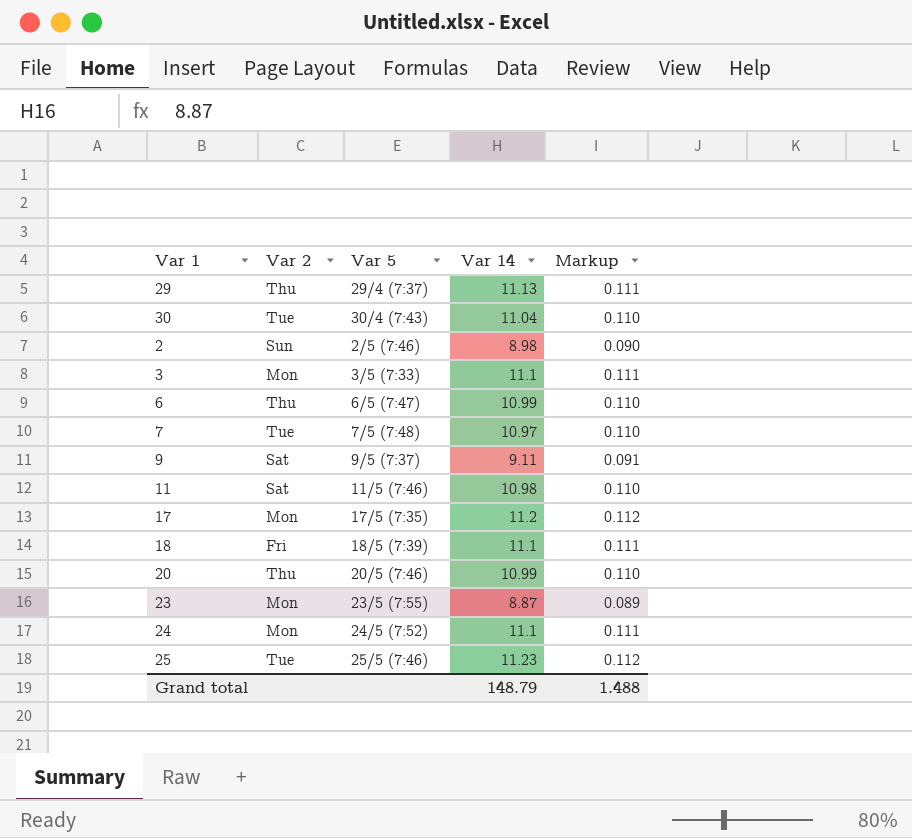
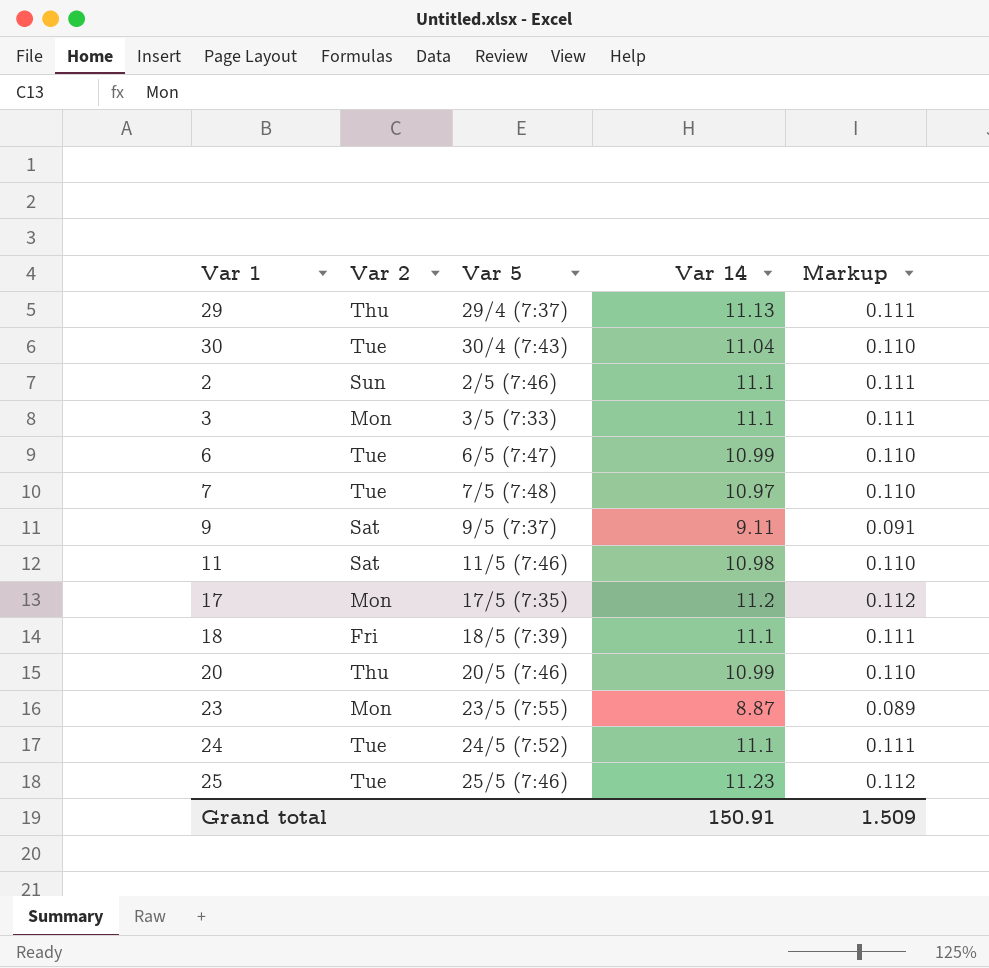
2 | Var 14: 8.98 -> 11.1
2 | Markup: 0.090 -> 0.111
6 | Var 2: Thu -> Tue
24 | Var 2: Mon -> Tue
Grand total | Var 14: 148.79 -> 150.91
Grand total | Markup: 1.488 -> 1.509

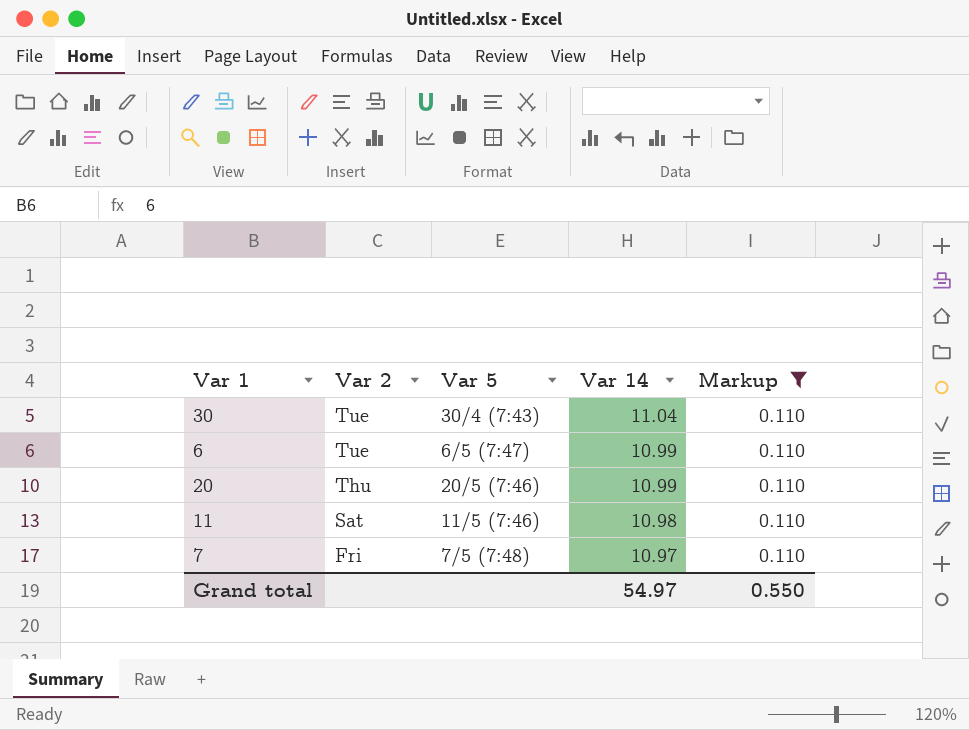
filter: none -> Markup = 0.110
row order: none -> Var 2 descending
7 | Var 2: Tue -> Fri
Grand total | Var 14: 150.91 -> 54.97
Grand total | Markup: 1.509 -> 0.550

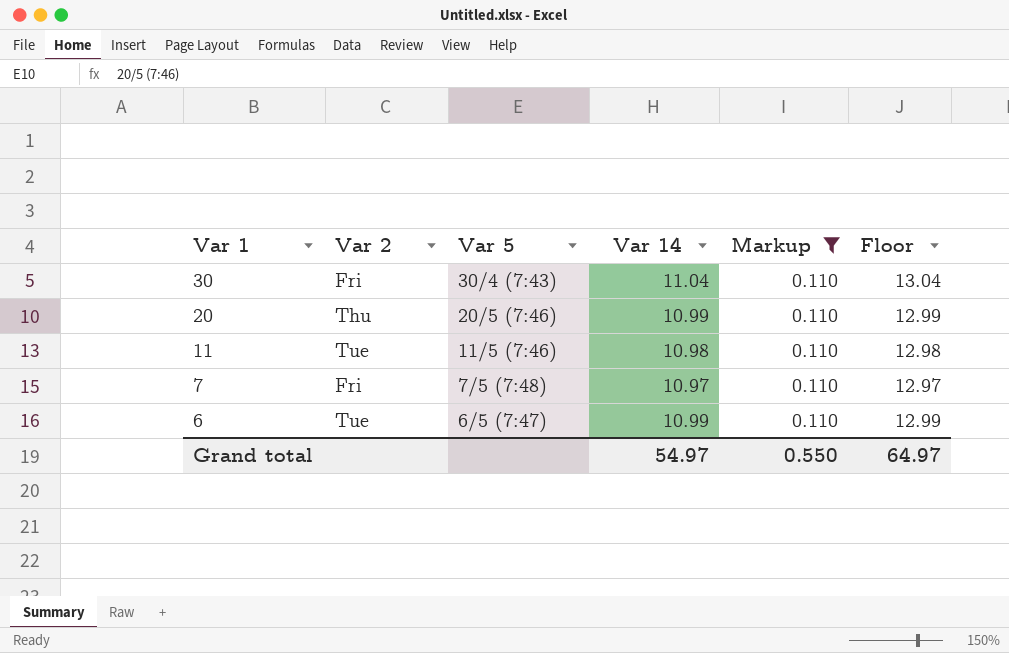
row order: Var 2 descending -> Var 1 descending
column Floor | formula: none -> [Var 14] + 2
30 | Var 2: Tue -> Fri
11 | Var 2: Sat -> Tue

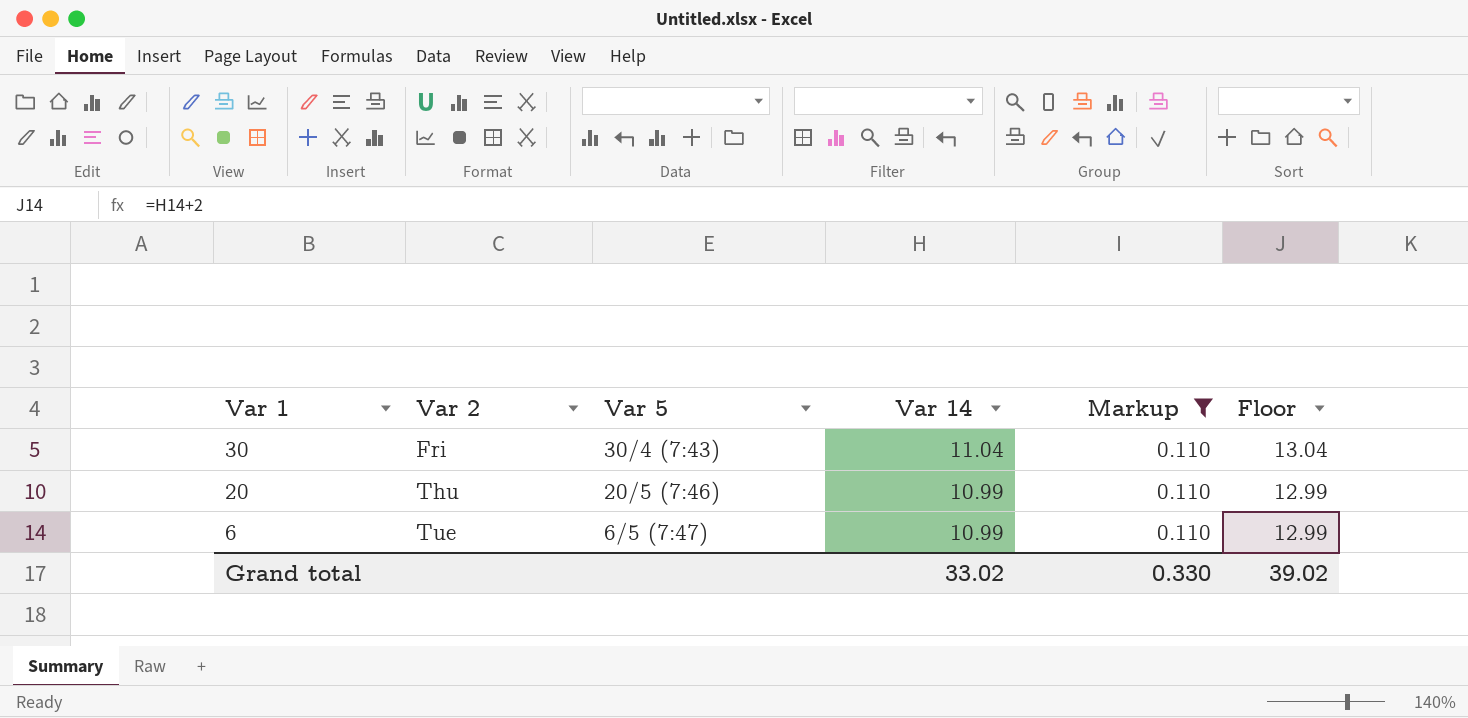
row 11: Tue | 11/5 (7:46) | 10.98 | 0.110 | 12.98 -> none
row 7: Fri | 7/5 (7:48) | 10.97 | 0.110 | 12.97 -> none
Grand total | Var 14: 54.97 -> 33.02
Grand total | Markup: 0.550 -> 0.330
Grand total | Floor: 64.97 -> 39.02

